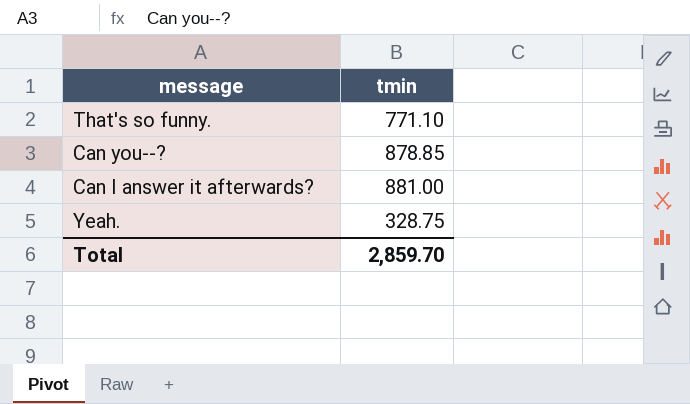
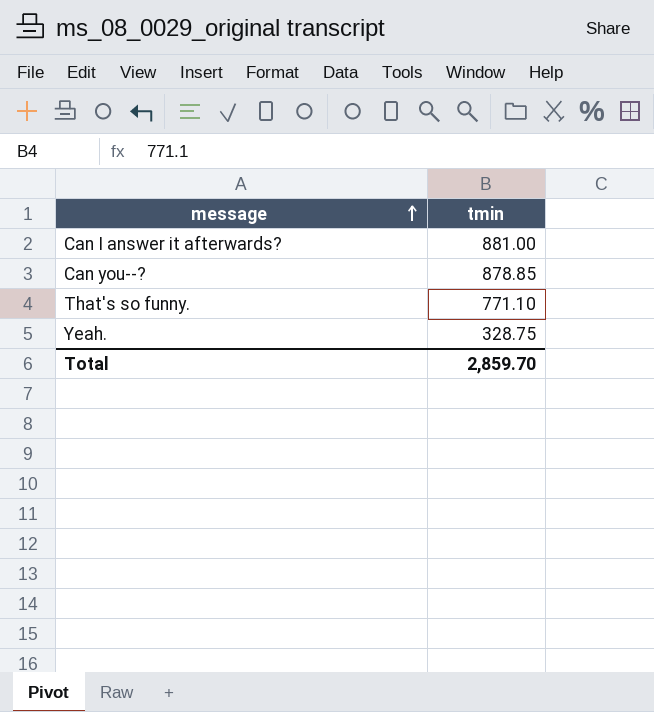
row order: none -> message ascending

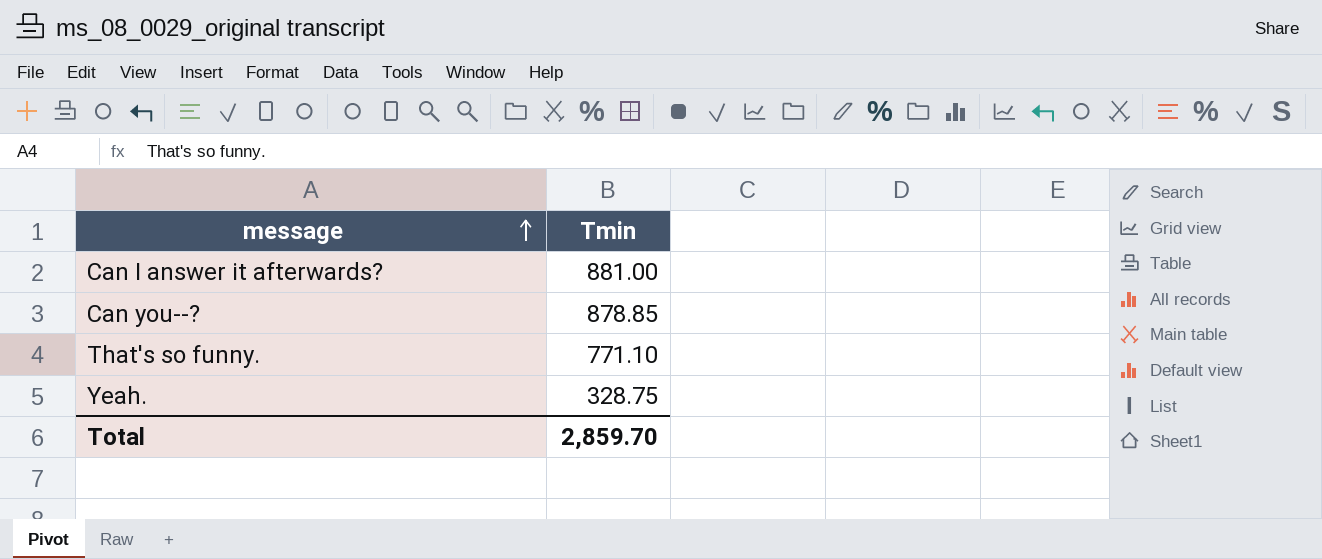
column name: tmin -> Tmin

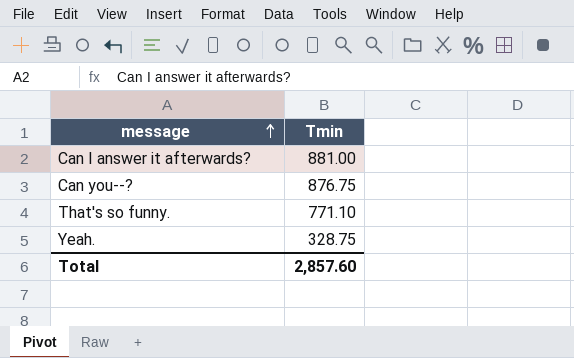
Can you--? | Tmin: 878.85 -> 876.75
Total | Tmin: 2,859.70 -> 2,857.60

